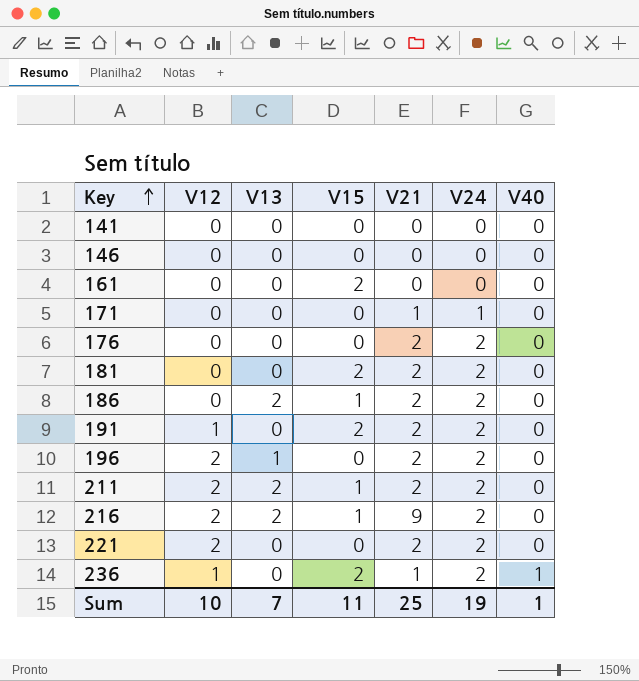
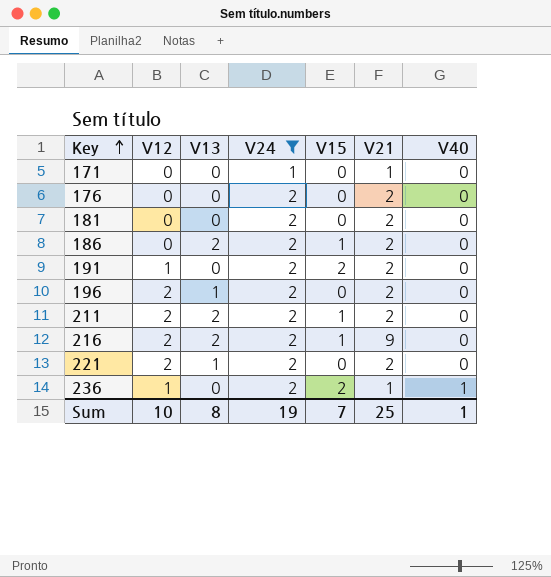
filter: none -> V24 != 0
column V24 | position: 6 -> 4
181 | V15: 2 -> 0
221 | V13: 0 -> 1
Sum | V13: 7 -> 8
Sum | V15: 11 -> 7

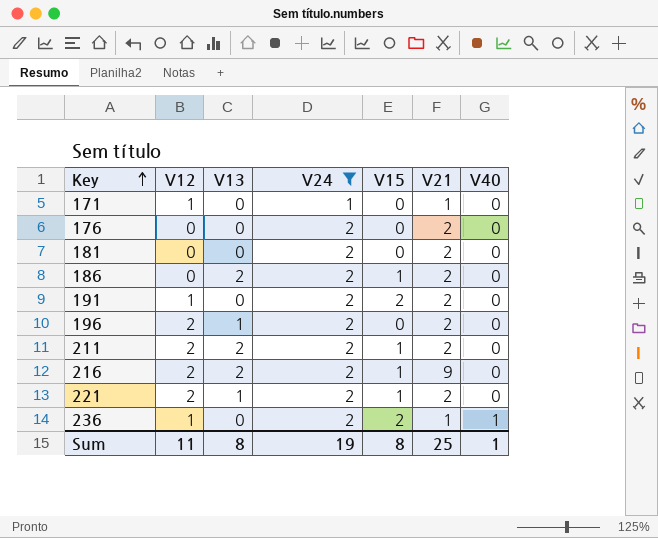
171 | V12: 0 -> 1
221 | V15: 0 -> 1
Sum | V12: 10 -> 11
Sum | V15: 7 -> 8

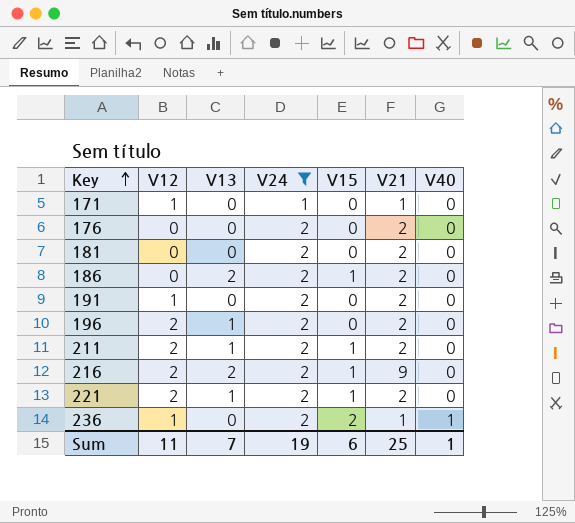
191 | V15: 2 -> 0
211 | V13: 2 -> 1
Sum | V13: 8 -> 7
Sum | V15: 8 -> 6

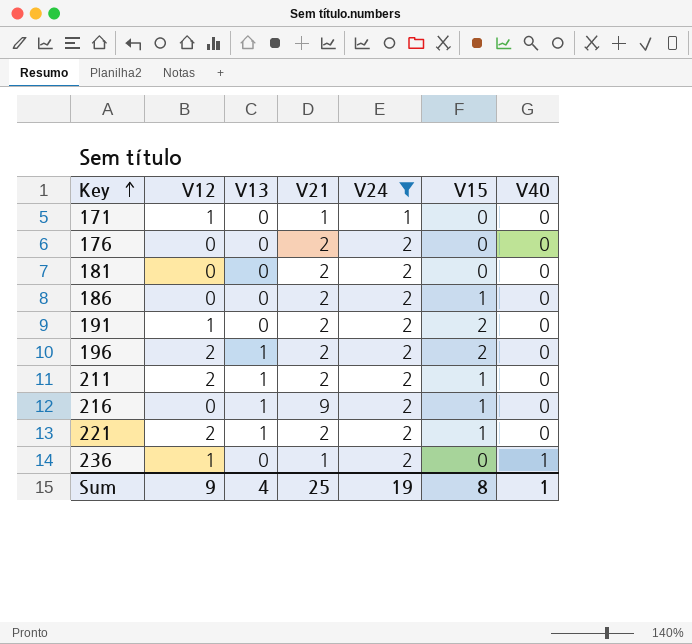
column V21 | position: 6 -> 4
186 | V13: 2 -> 0
191 | V15: 0 -> 2
196 | V15: 0 -> 2
216 | V12: 2 -> 0
216 | V13: 2 -> 1
236 | V15: 2 -> 0
Sum | V12: 11 -> 9
Sum | V13: 7 -> 4
Sum | V15: 6 -> 8

